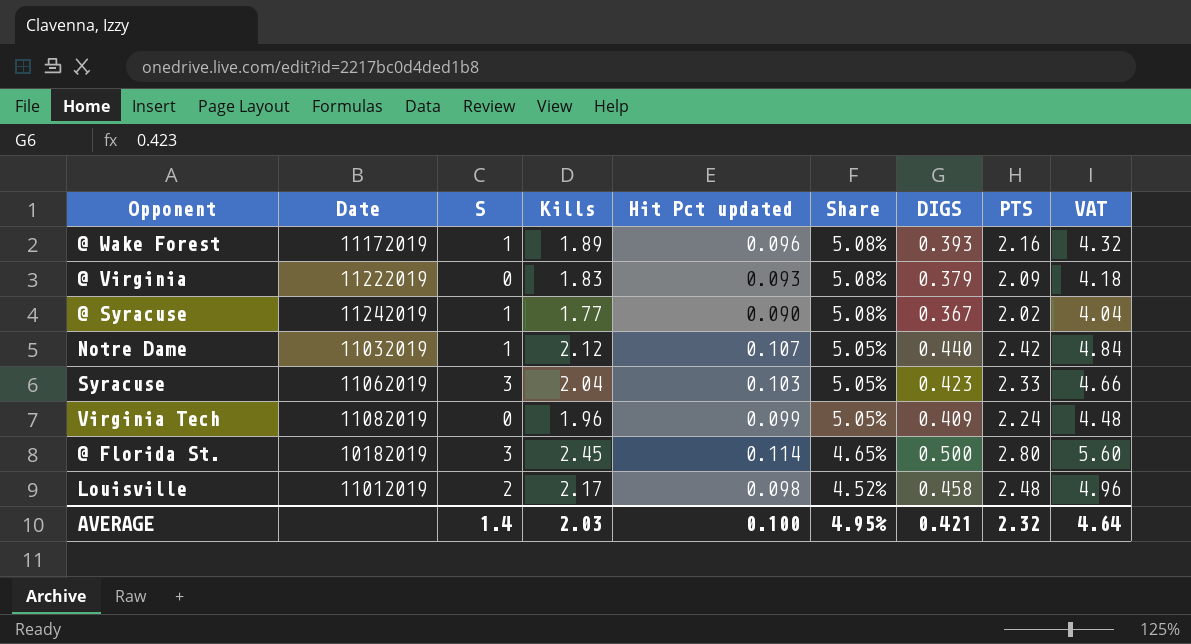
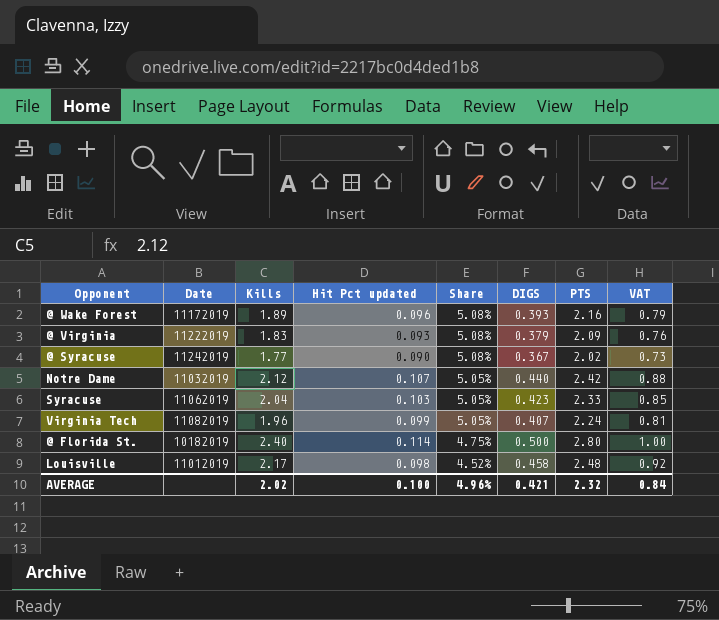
column S | position: 3 -> none
column VAT | formula: [PTS] * 2 -> [DIGS] * 2
Virginia Tech | DIGS: 0.409 -> 0.407
@ Florida St. | Kills: 2.45 -> 2.40
@ Florida St. | Share: 4.65% -> 4.75%
AVERAGE | Kills: 2.03 -> 2.02
AVERAGE | Share: 4.95% -> 4.96%
AVERAGE | VAT: 4.64 -> 0.84

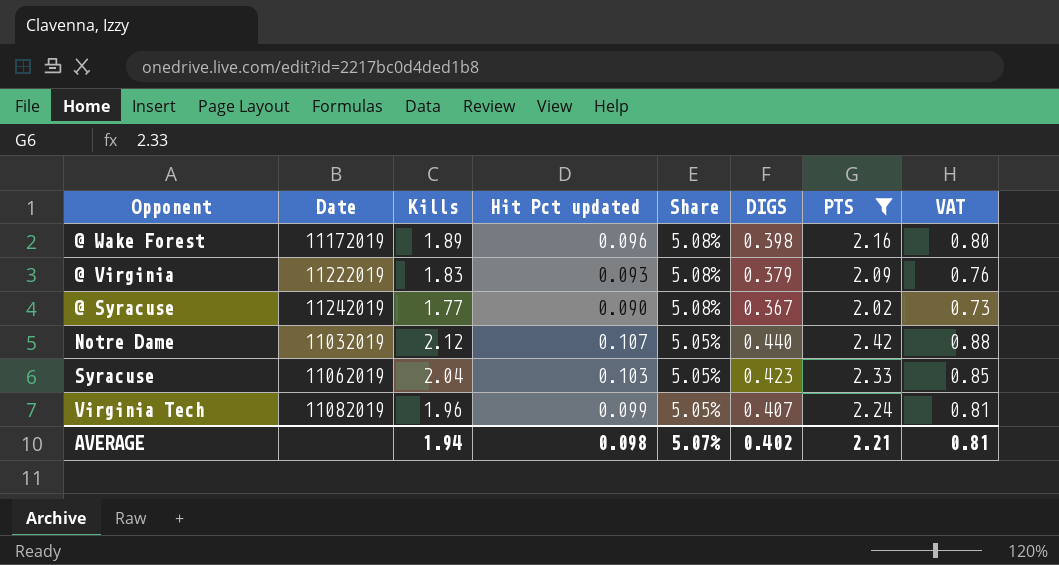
filter: none -> PTS <= 2.42
@ Wake Forest | DIGS: 0.393 -> 0.398
@ Wake Forest | VAT: 0.79 -> 0.80
AVERAGE | Kills: 2.02 -> 1.94
AVERAGE | Hit Pct updated: 0.100 -> 0.098
AVERAGE | Share: 4.96% -> 5.07%
AVERAGE | DIGS: 0.421 -> 0.402
AVERAGE | PTS: 2.32 -> 2.21
AVERAGE | VAT: 0.84 -> 0.81

